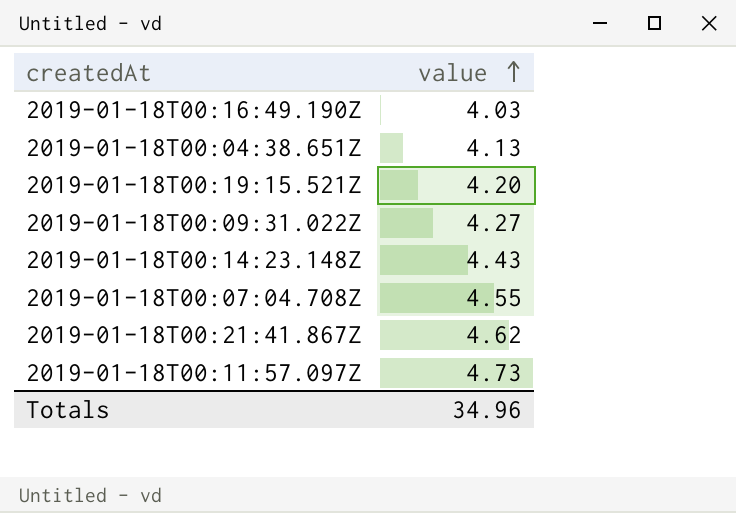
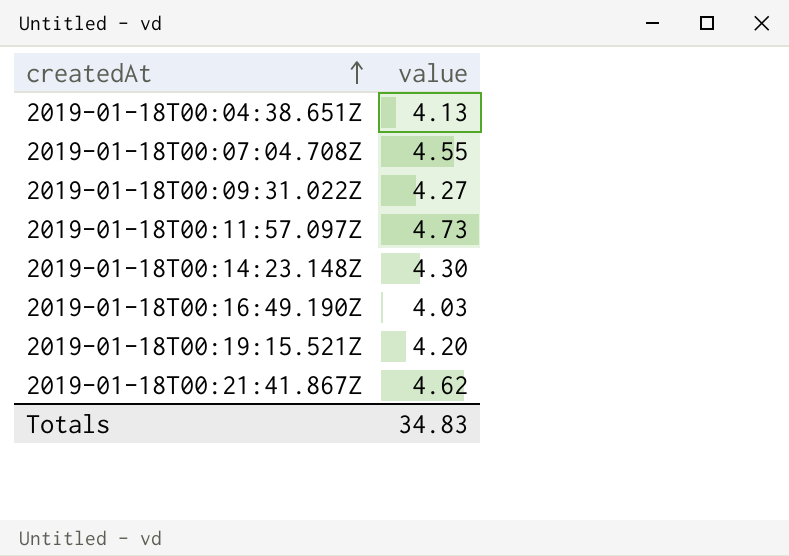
row order: value ascending -> createdAt ascending
2019-01-18T00:14:23.148Z | value: 4.43 -> 4.30
Totals | value: 34.96 -> 34.83

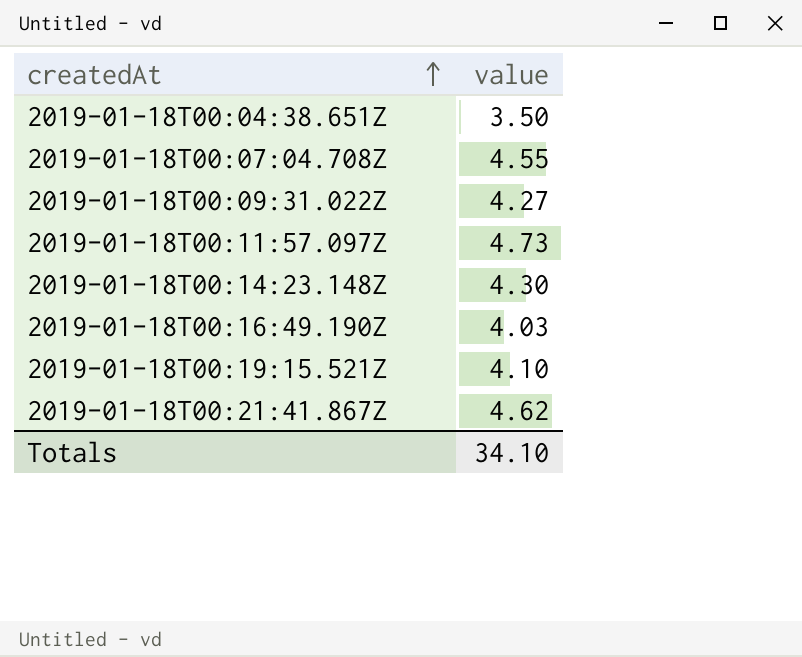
2019-01-18T00:04:38.651Z | value: 4.13 -> 3.50
2019-01-18T00:19:15.521Z | value: 4.20 -> 4.10
Totals | value: 34.83 -> 34.10

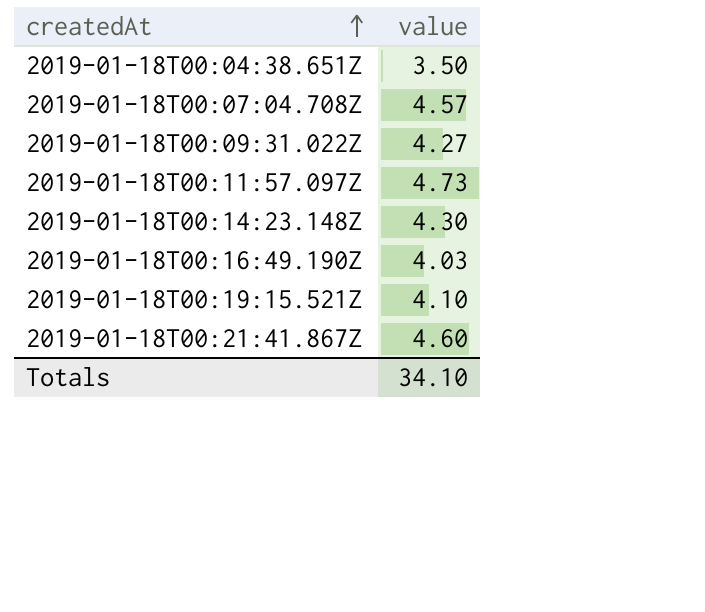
2019-01-18T00:07:04.708Z | value: 4.55 -> 4.57
2019-01-18T00:21:41.867Z | value: 4.62 -> 4.60

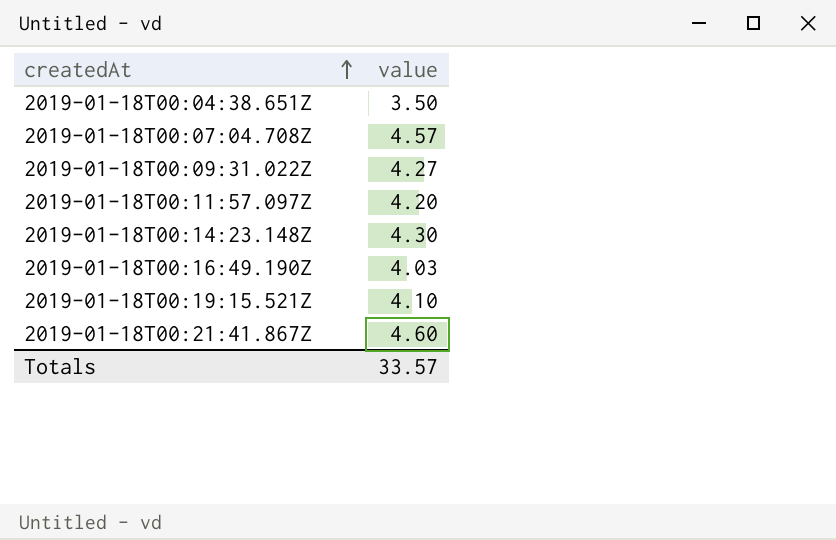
2019-01-18T00:11:57.097Z | value: 4.73 -> 4.20
Totals | value: 34.10 -> 33.57

